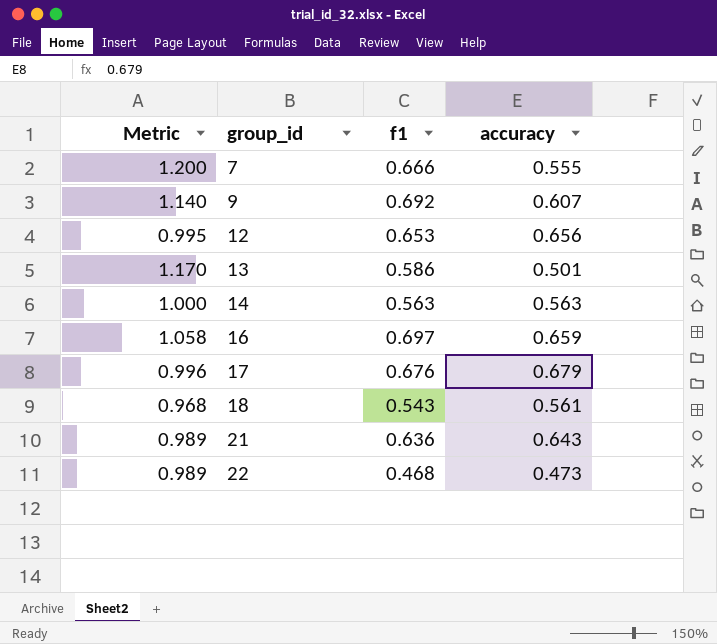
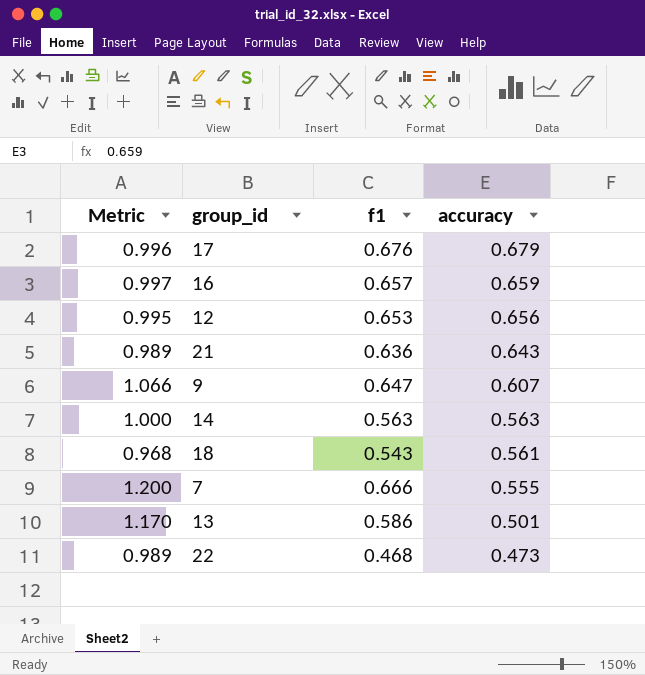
row order: group_id ascending -> accuracy descending
16 | Metric: 1.058 -> 0.997
16 | f1: 0.697 -> 0.657
9 | Metric: 1.140 -> 1.066
9 | f1: 0.692 -> 0.647

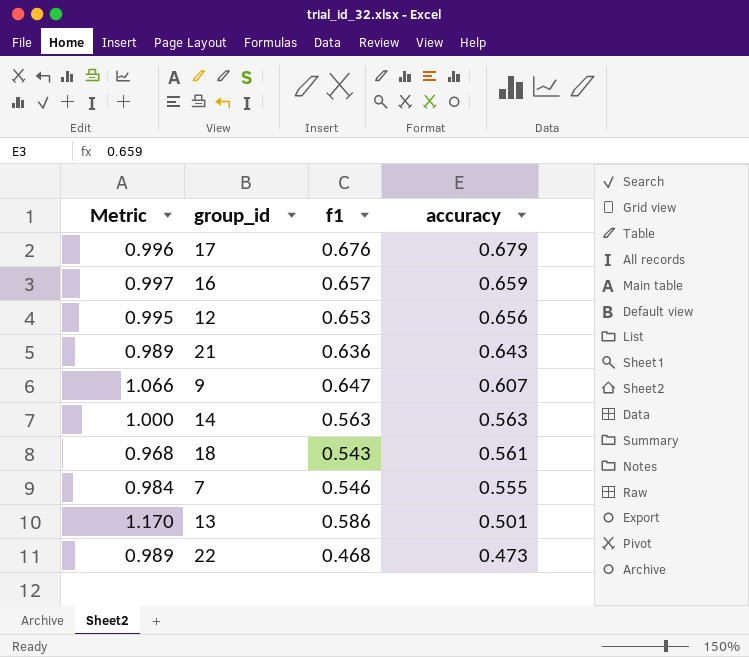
7 | Metric: 1.200 -> 0.984
7 | f1: 0.666 -> 0.546

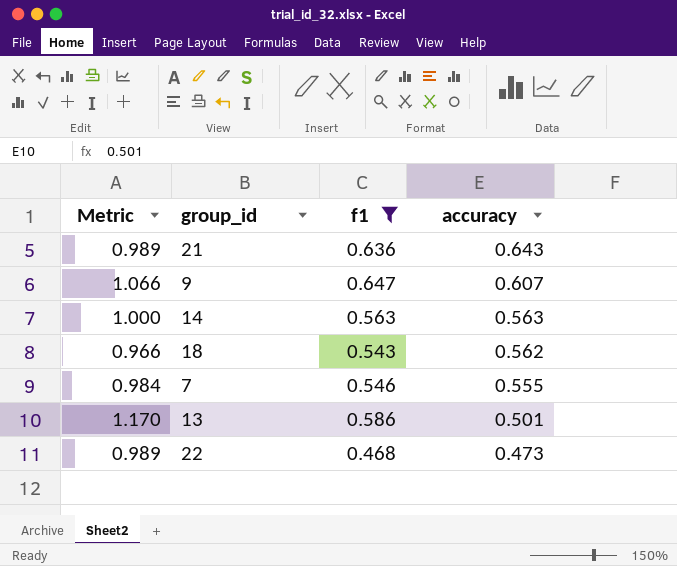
filter: none -> f1 <= 0.647
18 | Metric: 0.968 -> 0.966
18 | accuracy: 0.561 -> 0.562

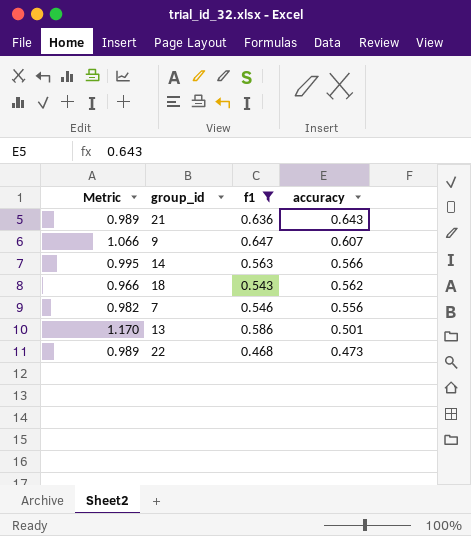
14 | Metric: 1.000 -> 0.995
14 | accuracy: 0.563 -> 0.566
7 | Metric: 0.984 -> 0.982
7 | accuracy: 0.555 -> 0.556

